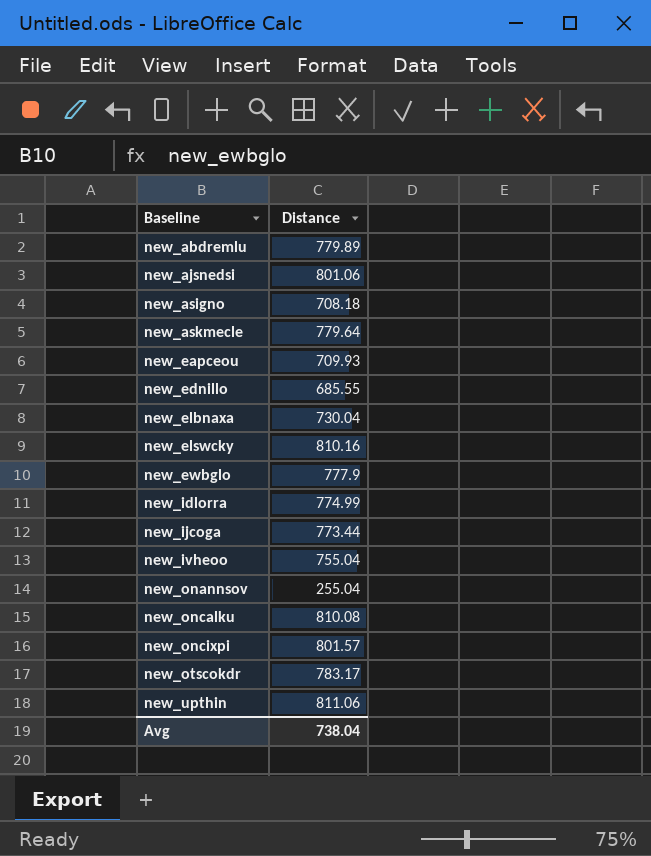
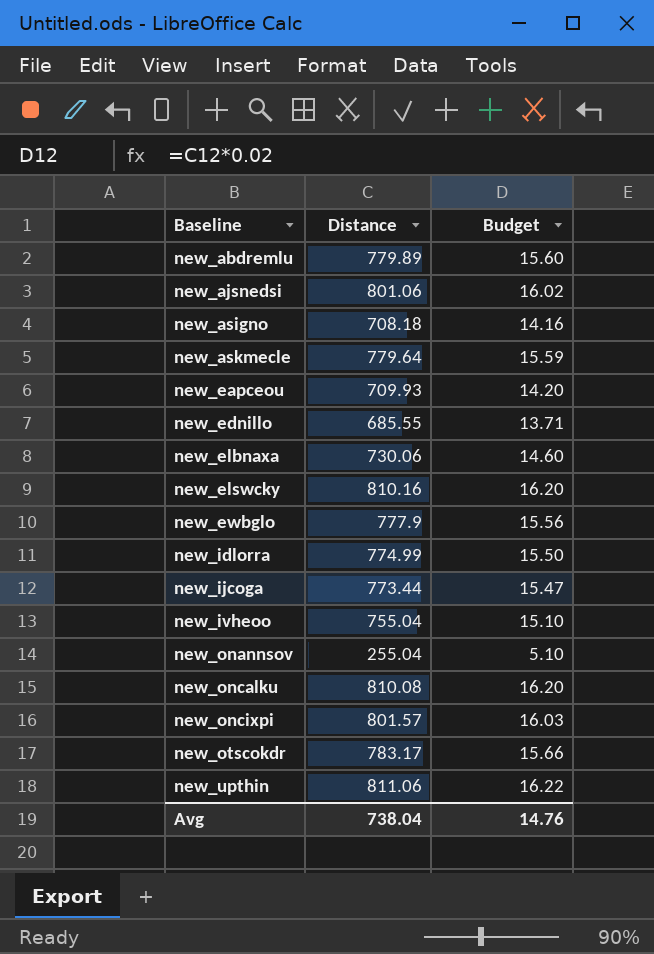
column Budget | formula: none -> [Distance] * 0.02
new_elbnaxa | Distance: 730.04 -> 730.06

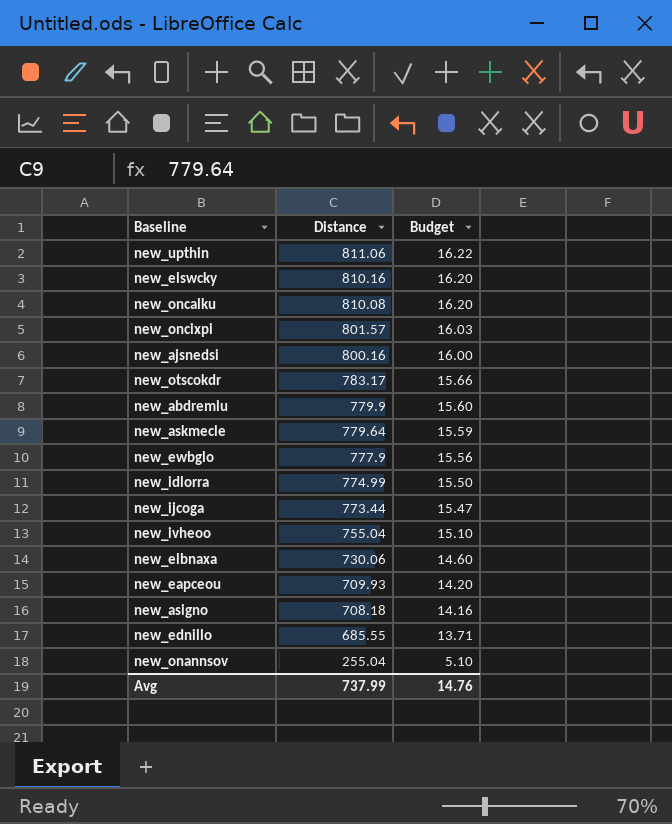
row order: Baseline ascending -> Distance descending
new_ajsnedsi | Distance: 801.06 -> 800.16
new_ajsnedsi | Budget: 16.02 -> 16.00
new_abdremlu | Distance: 779.89 -> 779.9
Avg | Distance: 738.04 -> 737.99

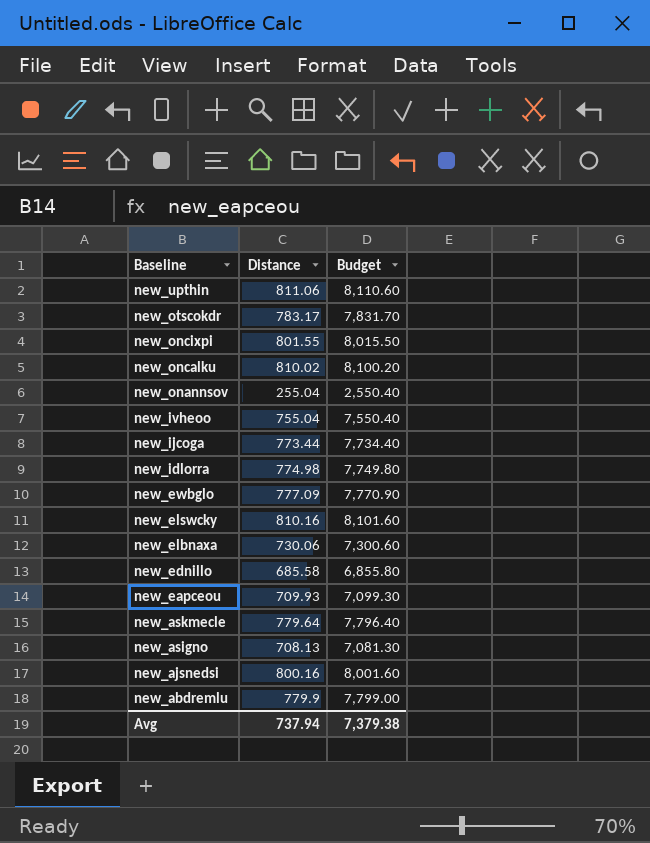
row order: Distance descending -> Baseline descending
column Budget | formula: [Distance] * 0.02 -> [Distance] * 10
new_oncixpi | Distance: 801.57 -> 801.55
new_oncalku | Distance: 810.08 -> 810.02
new_idlorra | Distance: 774.99 -> 774.98
new_ewbglo | Distance: 777.9 -> 777.09
new_ednillo | Distance: 685.55 -> 685.58
new_asigno | Distance: 708.18 -> 708.13
Avg | Distance: 737.99 -> 737.94
Avg | Budget: 14.76 -> 7,379.38

